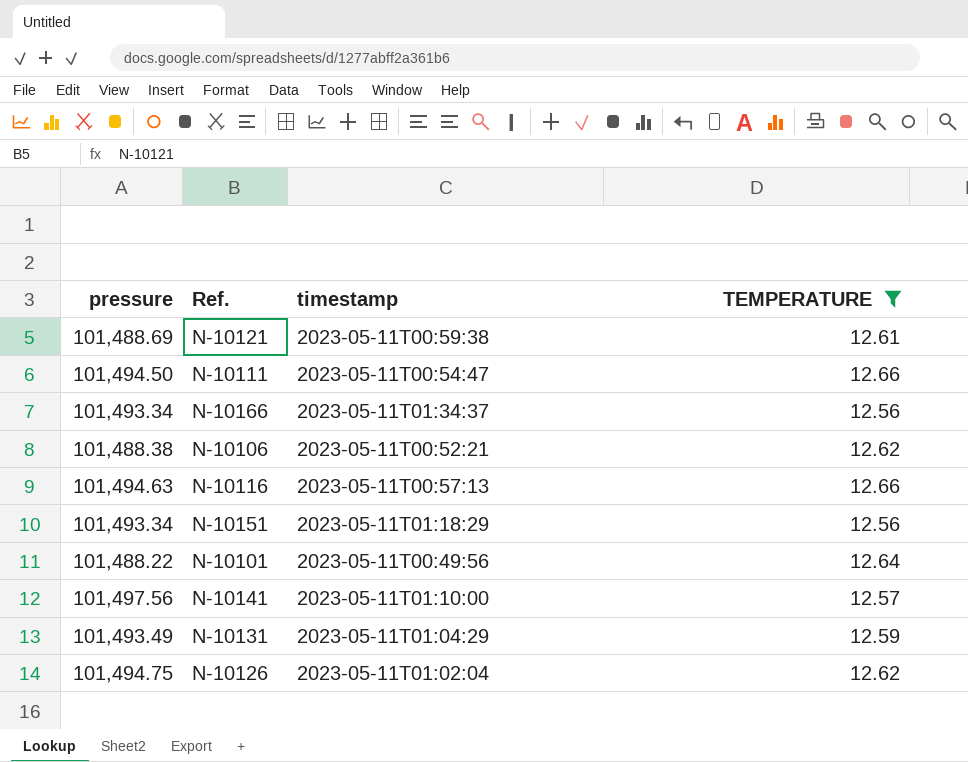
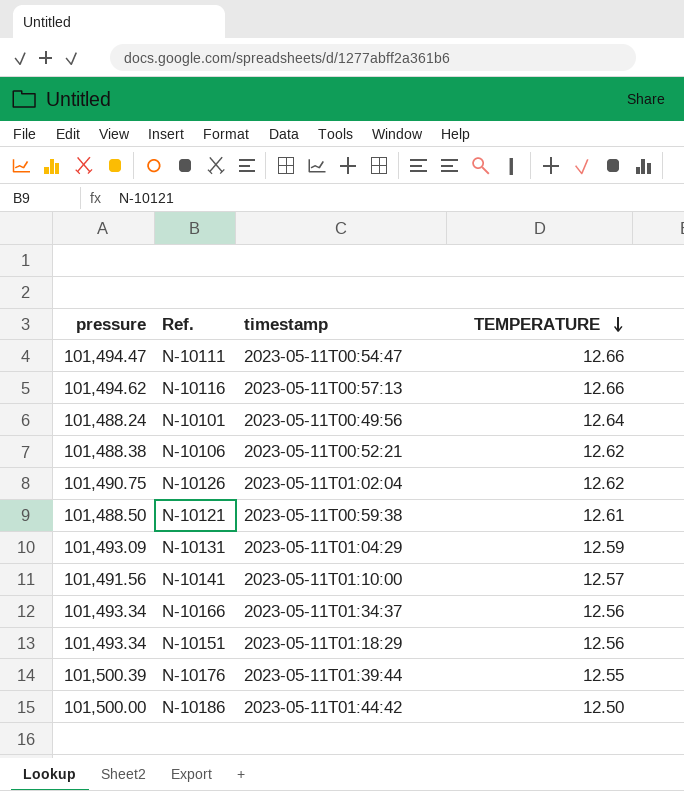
filter: TEMPERATURE >= 12.56 -> none
row order: none -> TEMPERATURE descending
N-10111 | pressure: 101,494.50 -> 101,494.47
N-10116 | pressure: 101,494.63 -> 101,494.62
N-10101 | pressure: 101,488.22 -> 101,488.24
N-10126 | pressure: 101,494.75 -> 101,490.75
N-10121 | pressure: 101,488.69 -> 101,488.50
N-10131 | pressure: 101,493.49 -> 101,493.09
N-10141 | pressure: 101,497.56 -> 101,491.56

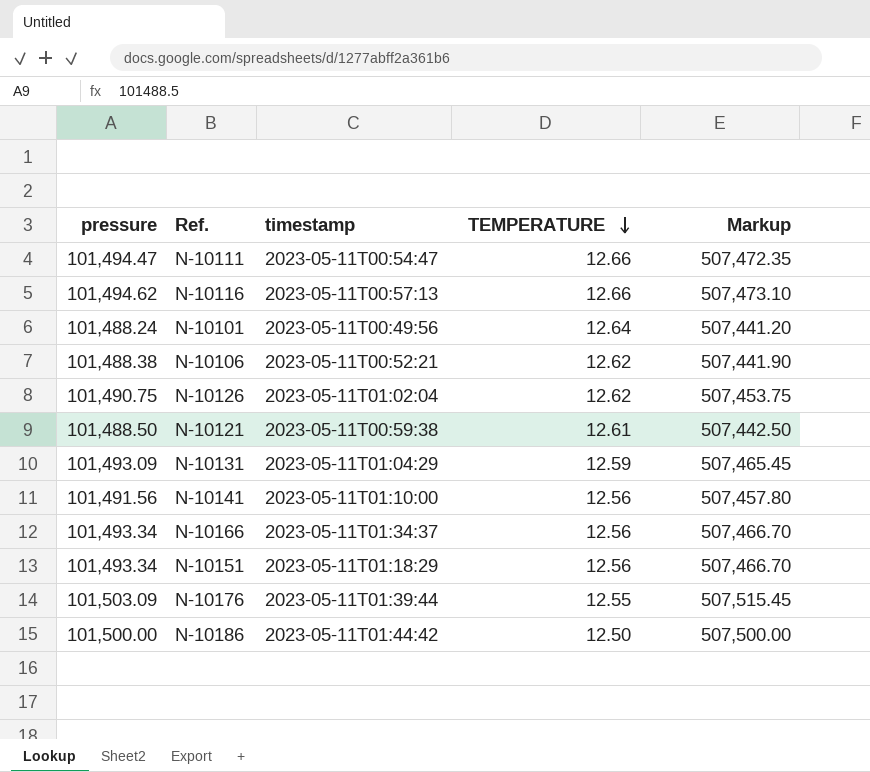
column Markup | formula: none -> [pressure] * 5
N-10141 | TEMPERATURE: 12.57 -> 12.56
N-10176 | pressure: 101,500.39 -> 101,503.09

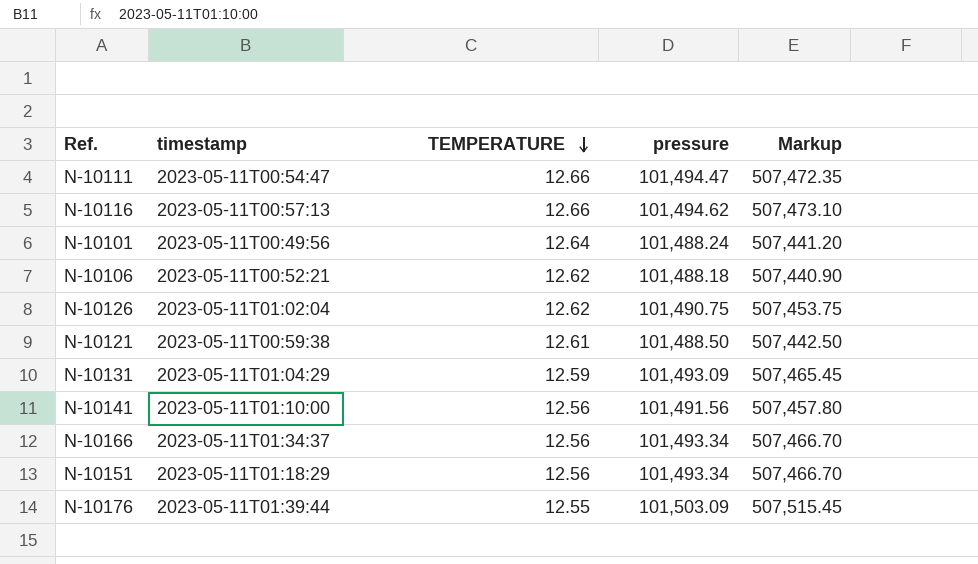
column pressure | position: 1 -> 4
row N-10186: 101,500.00 | 2023-05-11T01:44:42 | 12.50 | 507,500.00 -> none
N-10106 | pressure: 101,488.38 -> 101,488.18
N-10106 | Markup: 507,441.90 -> 507,440.90

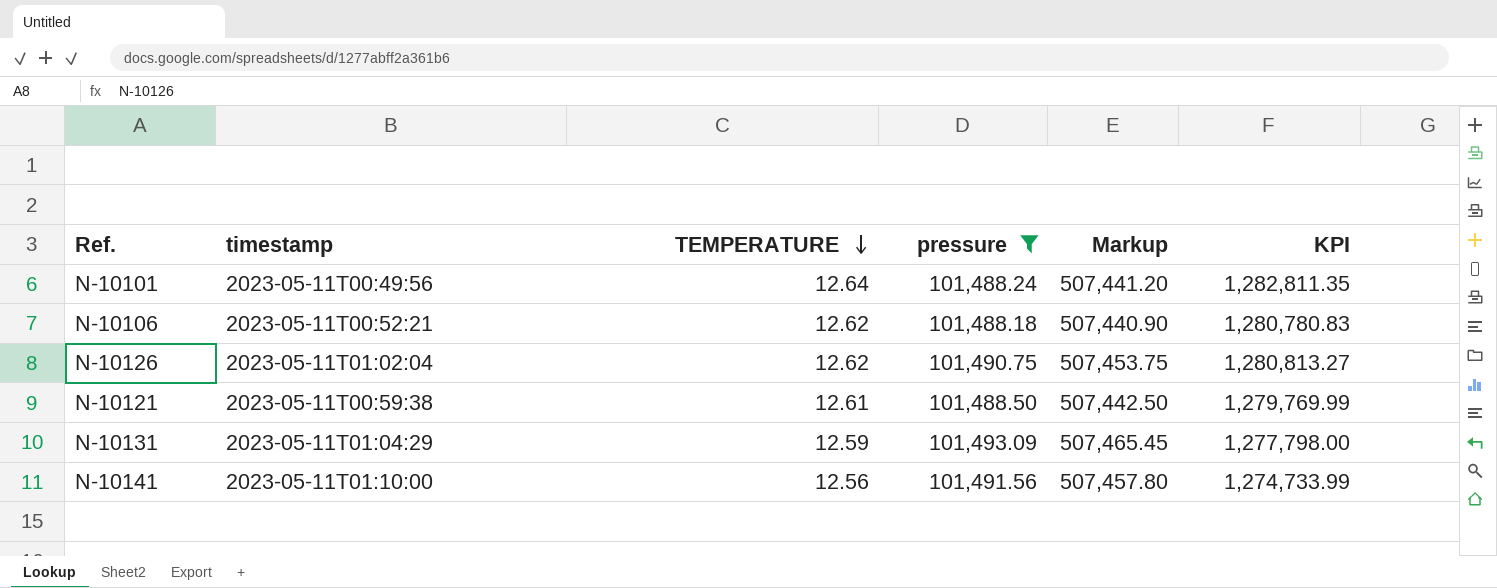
filter: none -> pressure <= 101,493.09
column KPI | formula: none -> [TEMPERATURE] * [pressure]

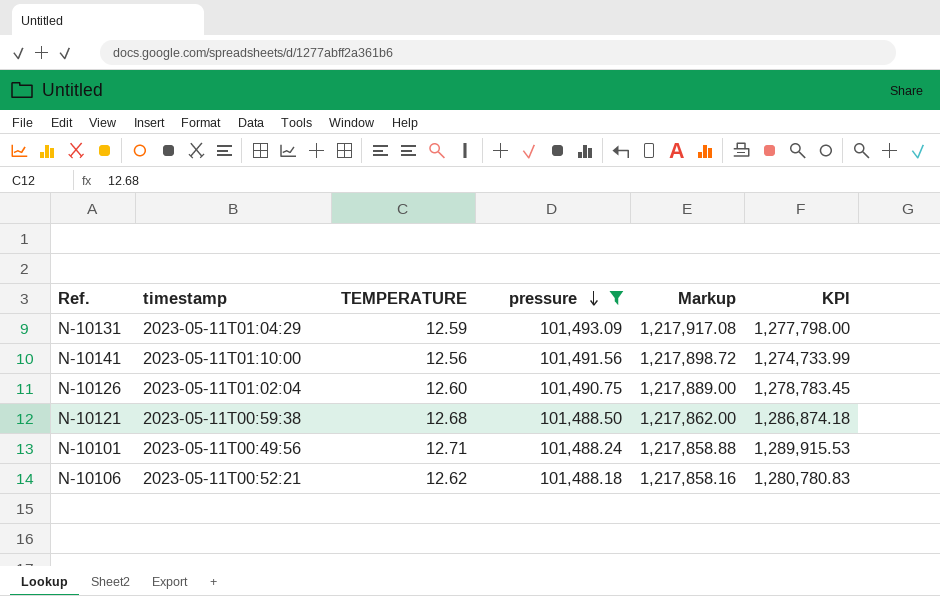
row order: TEMPERATURE descending -> pressure descending
column Markup | formula: [pressure] * 5 -> [pressure] * 12
N-10126 | TEMPERATURE: 12.62 -> 12.60
N-10126 | KPI: 1,280,813.27 -> 1,278,783.45
N-10121 | TEMPERATURE: 12.61 -> 12.68
N-10121 | KPI: 1,279,769.99 -> 1,286,874.18
N-10101 | TEMPERATURE: 12.64 -> 12.71
N-10101 | KPI: 1,282,811.35 -> 1,289,915.53

